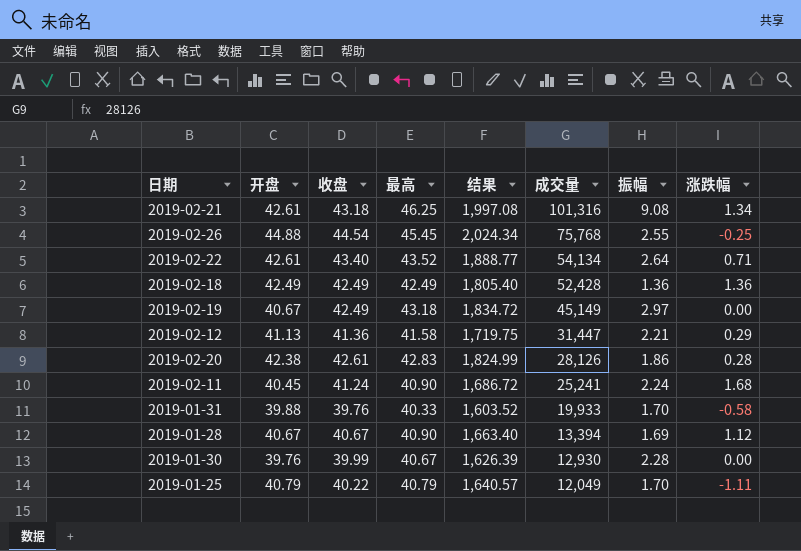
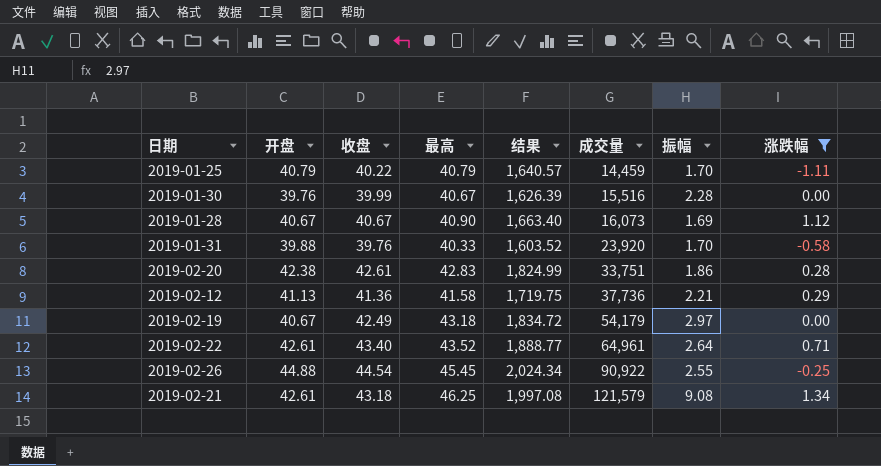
filter: none -> 涨跌幅 <= 1.34
row order: 成交量 descending -> 成交量 ascending
2019-01-25 | 成交量: 12,049 -> 14,459
2019-01-30 | 成交量: 12,930 -> 15,516
2019-01-28 | 成交量: 13,394 -> 16,073
2019-01-31 | 成交量: 19,933 -> 23,920
2019-02-20 | 成交量: 28,126 -> 33,751
2019-02-12 | 成交量: 31,447 -> 37,736
2019-02-19 | 成交量: 45,149 -> 54,179
2019-02-22 | 成交量: 54,134 -> 64,961
2019-02-26 | 成交量: 75,768 -> 90,922
2019-02-21 | 成交量: 101,316 -> 121,579

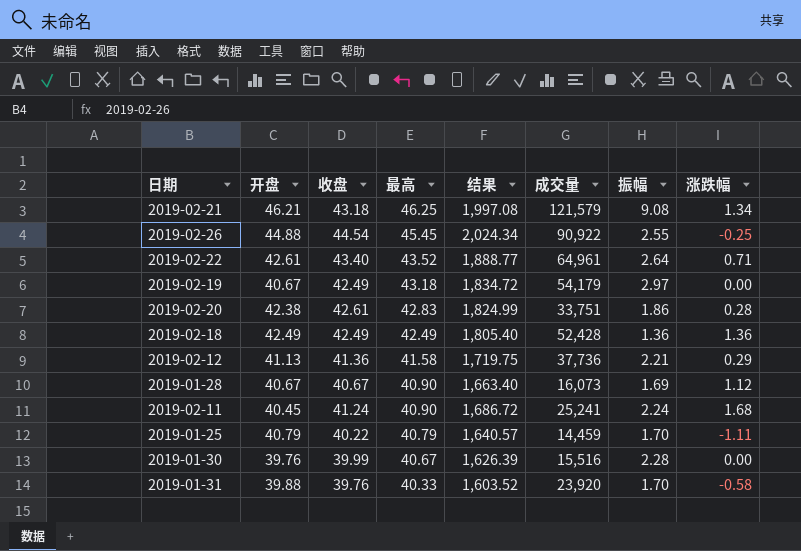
filter: 涨跌幅 <= 1.34 -> none
row order: 成交量 ascending -> 最高 descending
2019-02-21 | 开盘: 42.61 -> 46.21

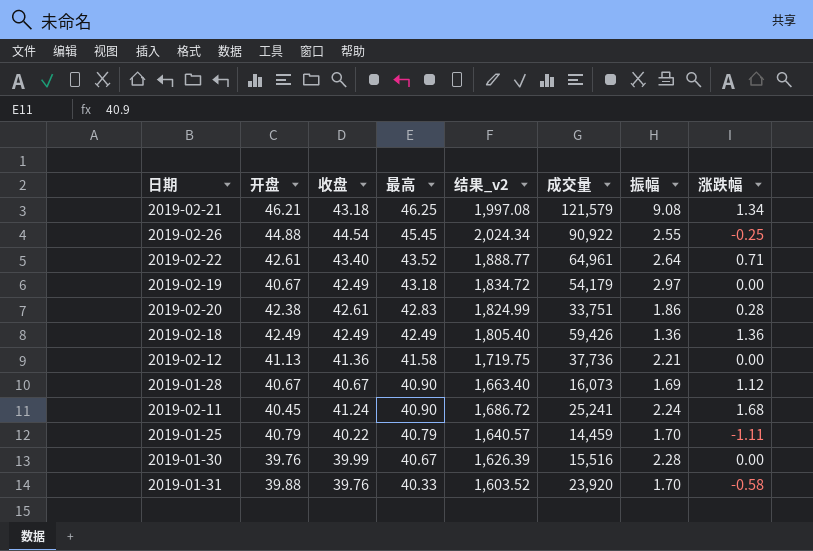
column name: 结果 -> 结果_v2
2019-02-18 | 成交量: 52,428 -> 59,426
2019-02-12 | 涨跌幅: 0.29 -> 0.00

